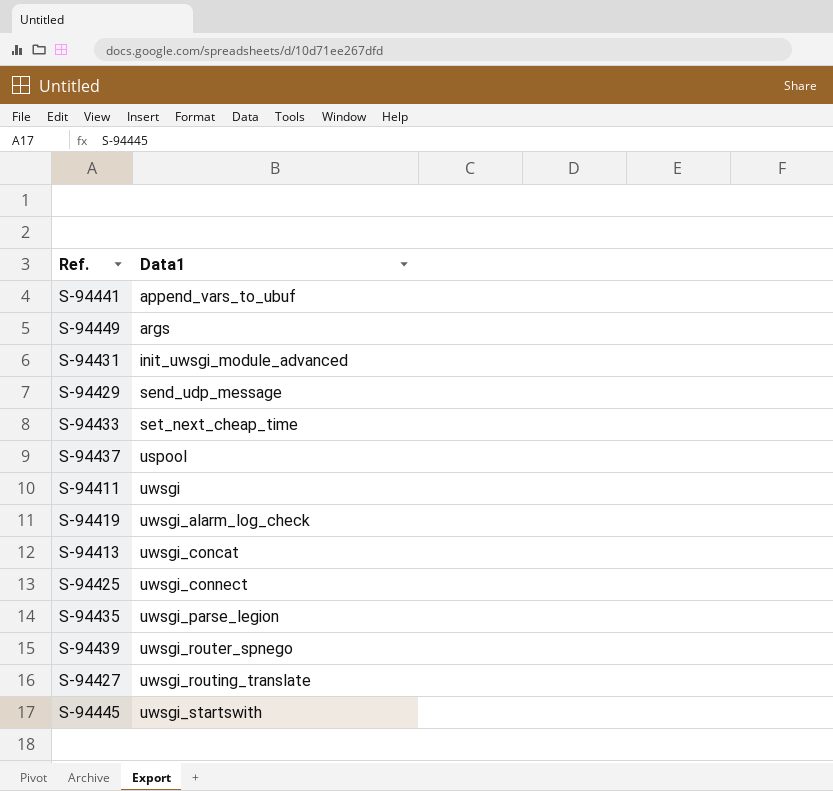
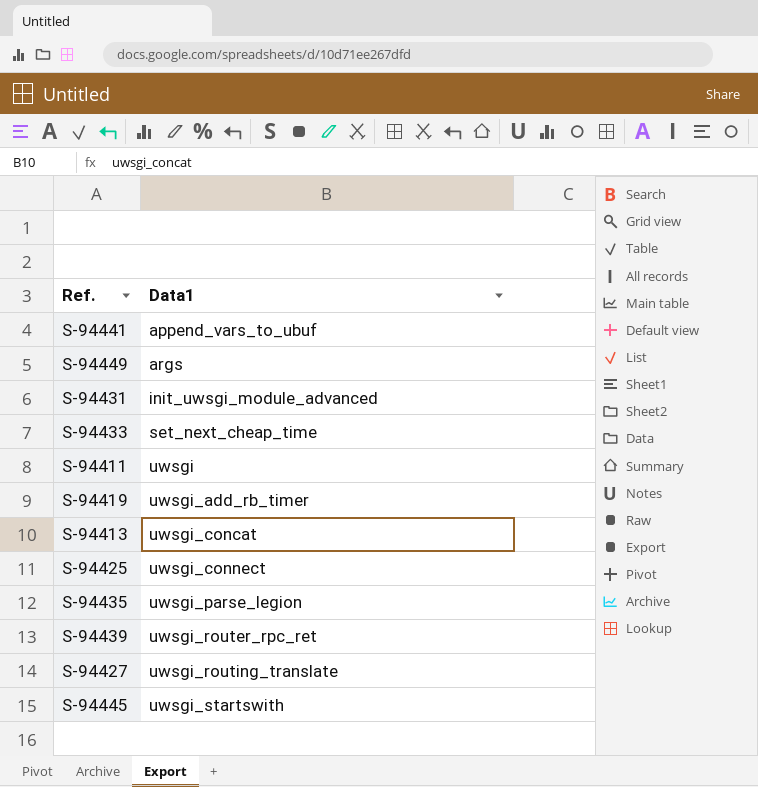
row S-94429: send_udp_message -> none
row S-94437: uspool -> none
S-94419 | Data1: uwsgi_alarm_log_check -> uwsgi_add_rb_timer
S-94439 | Data1: uwsgi_router_spnego -> uwsgi_router_rpc_ret

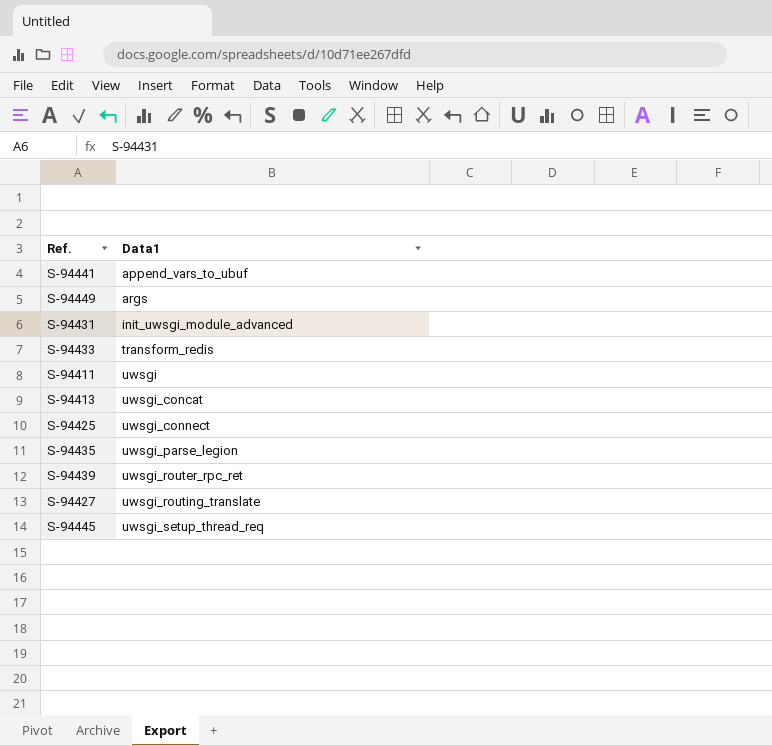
row S-94419: uwsgi_add_rb_timer -> none
S-94433 | Data1: set_next_cheap_time -> transform_redis
S-94445 | Data1: uwsgi_startswith -> uwsgi_setup_thread_req

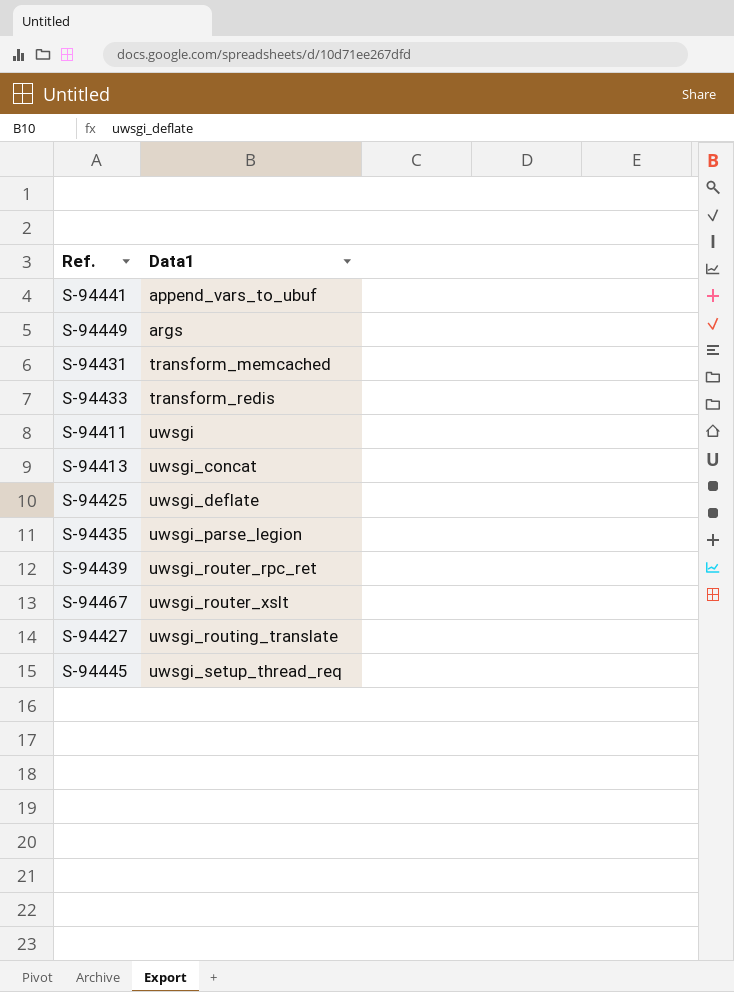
S-94431 | Data1: init_uwsgi_module_advanced -> transform_memcached
S-94425 | Data1: uwsgi_connect -> uwsgi_deflate
row S-94467: none -> uwsgi_router_xslt

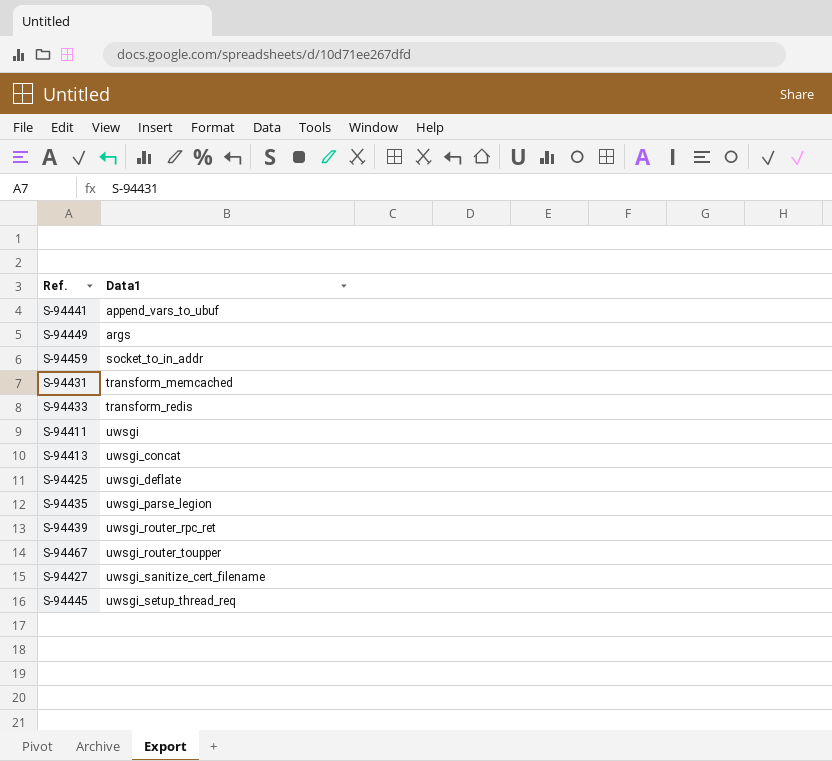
row S-94459: none -> socket_to_in_addr
S-94467 | Data1: uwsgi_router_xslt -> uwsgi_router_toupper
S-94427 | Data1: uwsgi_routing_translate -> uwsgi_sanitize_cert_filename

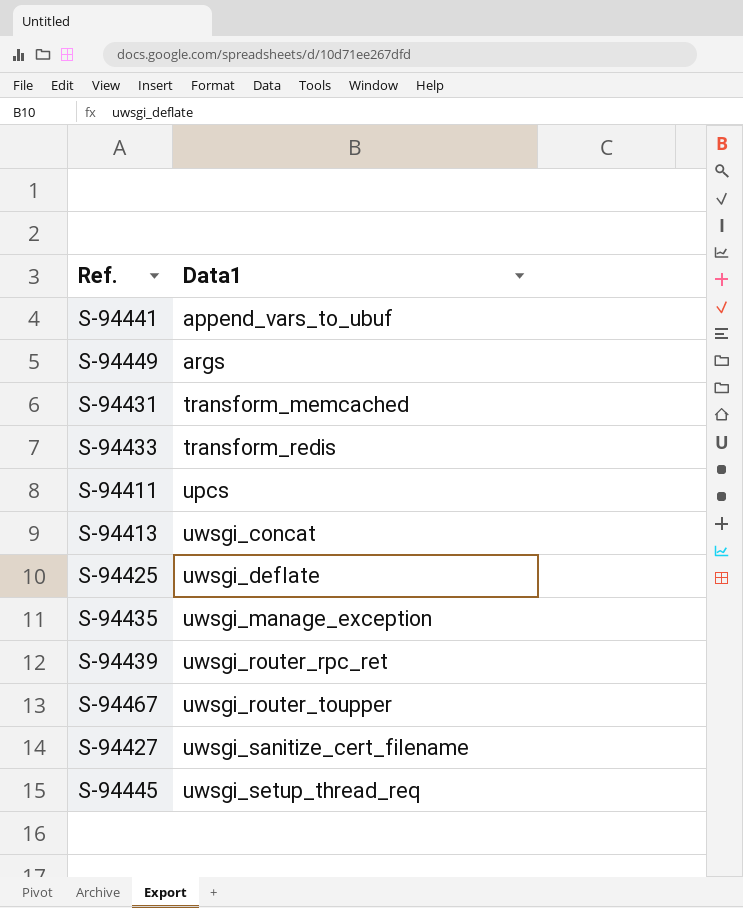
row S-94459: socket_to_in_addr -> none
S-94411 | Data1: uwsgi -> upcs
S-94435 | Data1: uwsgi_parse_legion -> uwsgi_manage_exception

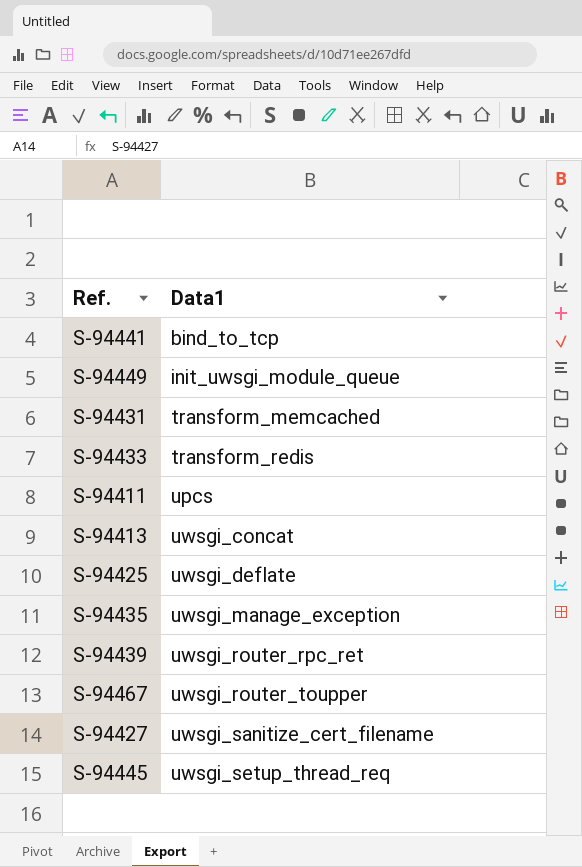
S-94441 | Data1: append_vars_to_ubuf -> bind_to_tcp
S-94449 | Data1: args -> init_uwsgi_module_queue

